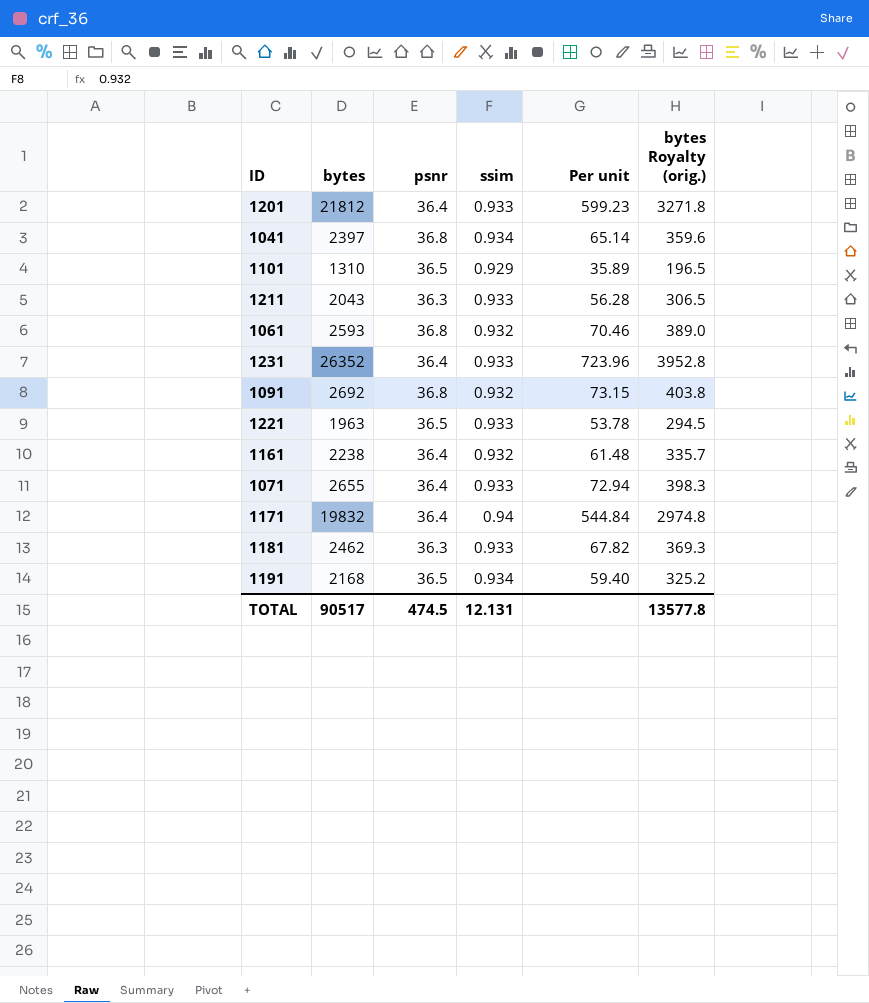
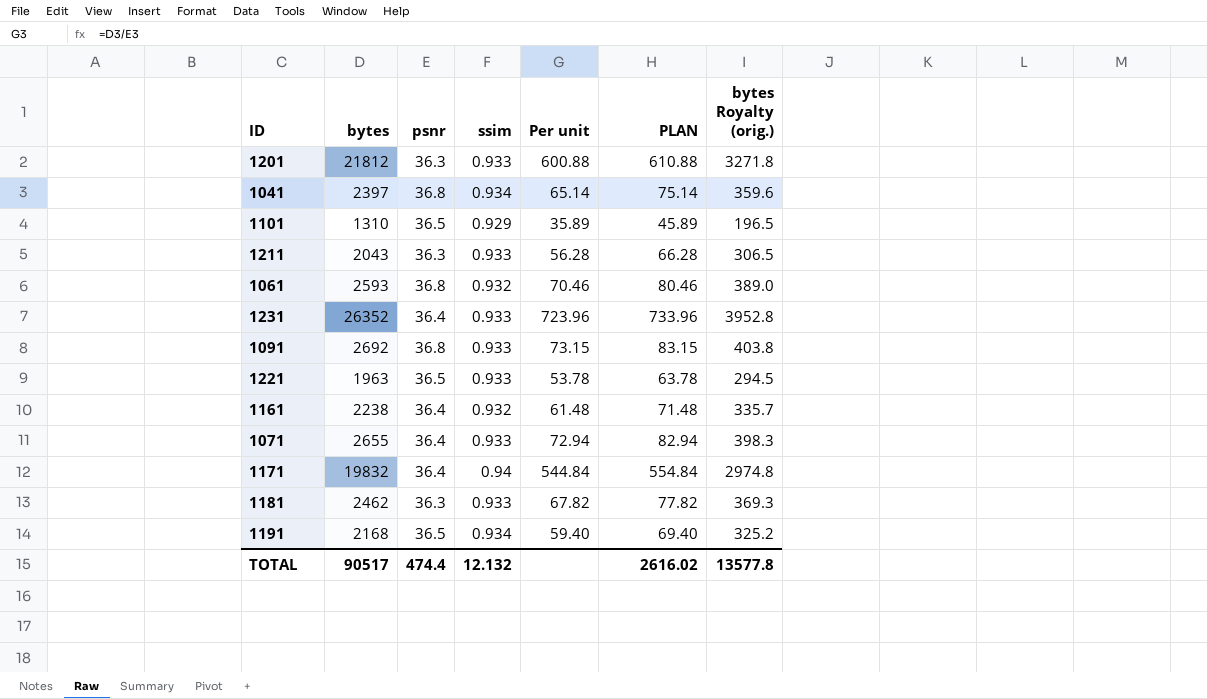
column PLAN | formula: none -> [Per unit] + 10
1201 | psnr: 36.4 -> 36.3
1201 | Per unit: 599.23 -> 600.88
1091 | ssim: 0.932 -> 0.933
TOTAL | psnr: 474.5 -> 474.4
TOTAL | ssim: 12.131 -> 12.132

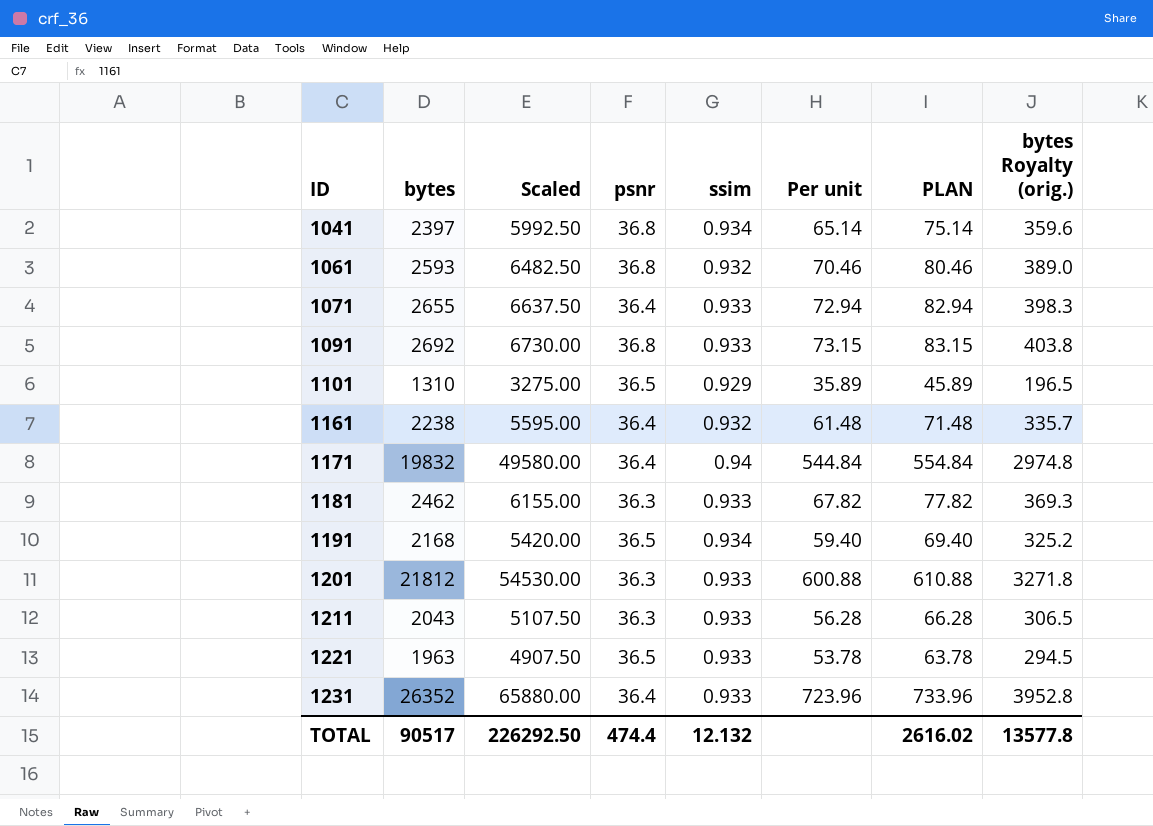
row order: none -> ID ascending
column Scaled | formula: none -> [bytes] * 2.5

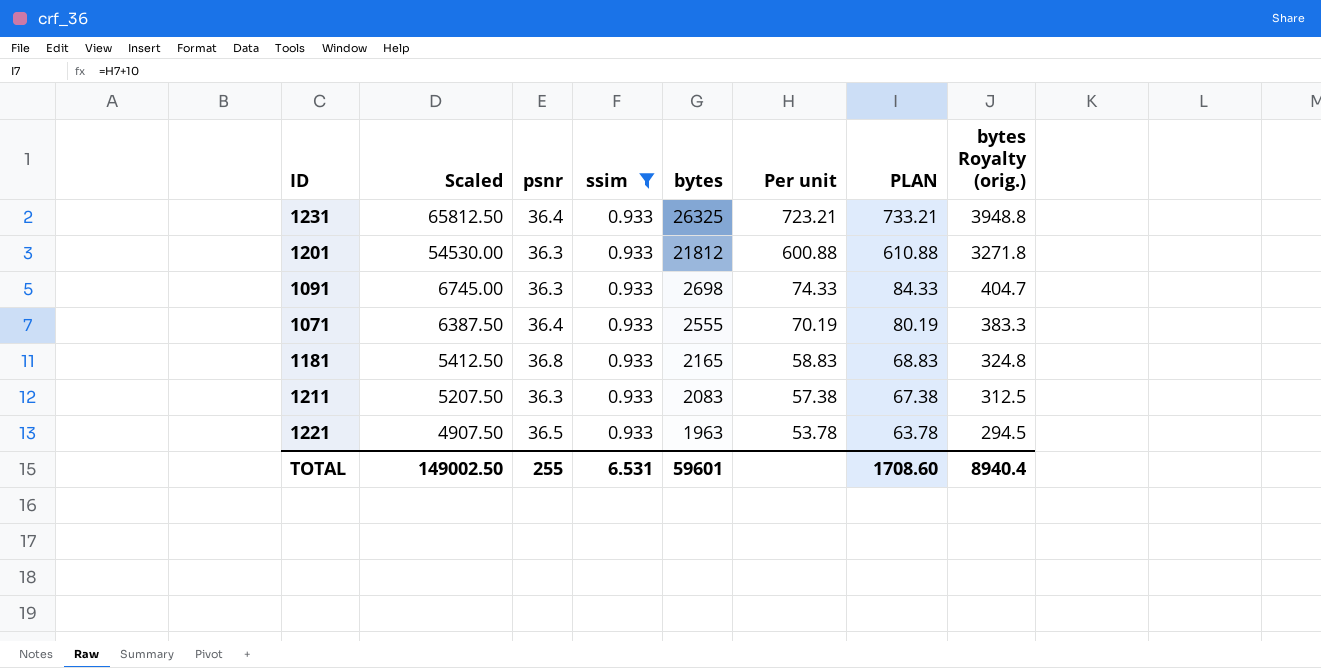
filter: none -> ssim = 0.933
row order: ID ascending -> Scaled descending
column bytes | position: 2 -> 5
1231 | Scaled: 65880.00 -> 65812.50
1231 | bytes: 26352 -> 26325
1231 | Per unit: 723.96 -> 723.21
1231 | PLAN: 733.96 -> 733.21
1231 | bytes Royalty (orig.): 3952.8 -> 3948.8
1091 | Scaled: 6730.00 -> 6745.00
1091 | psnr: 36.8 -> 36.3
1091 | bytes: 2692 -> 2698
1091 | Per unit: 73.15 -> 74.33
1091 | PLAN: 83.15 -> 84.33
1091 | bytes Royalty (orig.): 403.8 -> 404.7
1071 | Scaled: 6637.50 -> 6387.50
1071 | bytes: 2655 -> 2555
1071 | Per unit: 72.94 -> 70.19
1071 | PLAN: 82.94 -> 80.19
1071 | bytes Royalty (orig.): 398.3 -> 383.3
1181 | Scaled: 6155.00 -> 5412.50
1181 | psnr: 36.3 -> 36.8
1181 | bytes: 2462 -> 2165
1181 | Per unit: 67.82 -> 58.83
1181 | PLAN: 77.82 -> 68.83
1181 | bytes Royalty (orig.): 369.3 -> 324.8
1211 | Scaled: 5107.50 -> 5207.50
1211 | bytes: 2043 -> 2083
1211 | Per unit: 56.28 -> 57.38
1211 | PLAN: 66.28 -> 67.38
1211 | bytes Royalty (orig.): 306.5 -> 312.5
TOTAL | Scaled: 226292.50 -> 149002.50
TOTAL | psnr: 474.4 -> 255
TOTAL | ssim: 12.132 -> 6.531
TOTAL | bytes: 90517 -> 59601
TOTAL | PLAN: 2616.02 -> 1708.60
TOTAL | bytes Royalty (orig.): 13577.8 -> 8940.4

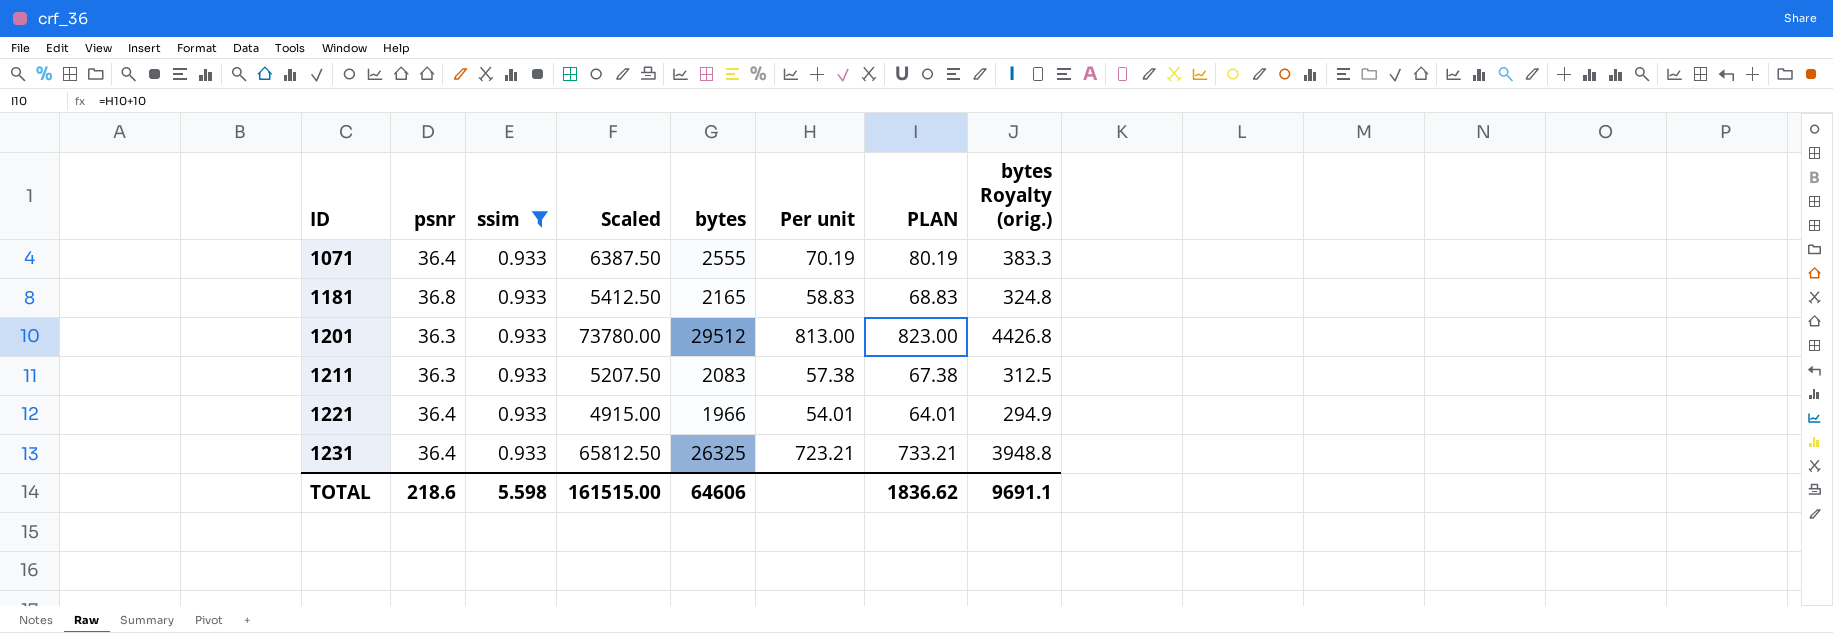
row order: Scaled descending -> ID ascending
column Scaled | position: 2 -> 4
row 1091: 6745.00 | 36.3 | 0.933 | 2698 | 74.33 | 84.33 | 404.7 -> none
1201 | Scaled: 54530.00 -> 73780.00
1201 | bytes: 21812 -> 29512
1201 | Per unit: 600.88 -> 813.00
1201 | PLAN: 610.88 -> 823.00
1201 | bytes Royalty (orig.): 3271.8 -> 4426.8
1221 | psnr: 36.5 -> 36.4
1221 | Scaled: 4907.50 -> 4915.00
1221 | bytes: 1963 -> 1966
1221 | Per unit: 53.78 -> 54.01
1221 | PLAN: 63.78 -> 64.01
1221 | bytes Royalty (orig.): 294.5 -> 294.9
TOTAL | psnr: 255 -> 218.6
TOTAL | ssim: 6.531 -> 5.598
TOTAL | Scaled: 149002.50 -> 161515.00
TOTAL | bytes: 59601 -> 64606
TOTAL | PLAN: 1708.60 -> 1836.62
TOTAL | bytes Royalty (orig.): 8940.4 -> 9691.1

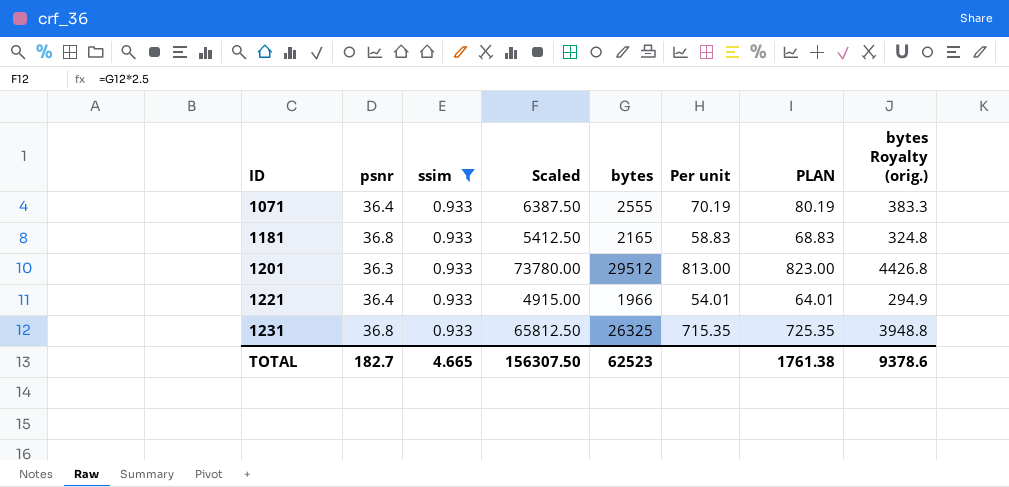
row 1211: 36.3 | 0.933 | 5207.50 | 2083 | 57.38 | 67.38 | 312.5 -> none
1231 | psnr: 36.4 -> 36.8
1231 | Per unit: 723.21 -> 715.35
1231 | PLAN: 733.21 -> 725.35
TOTAL | psnr: 218.6 -> 182.7
TOTAL | ssim: 5.598 -> 4.665
TOTAL | Scaled: 161515.00 -> 156307.50
TOTAL | bytes: 64606 -> 62523
TOTAL | PLAN: 1836.62 -> 1761.38
TOTAL | bytes Royalty (orig.): 9691.1 -> 9378.6

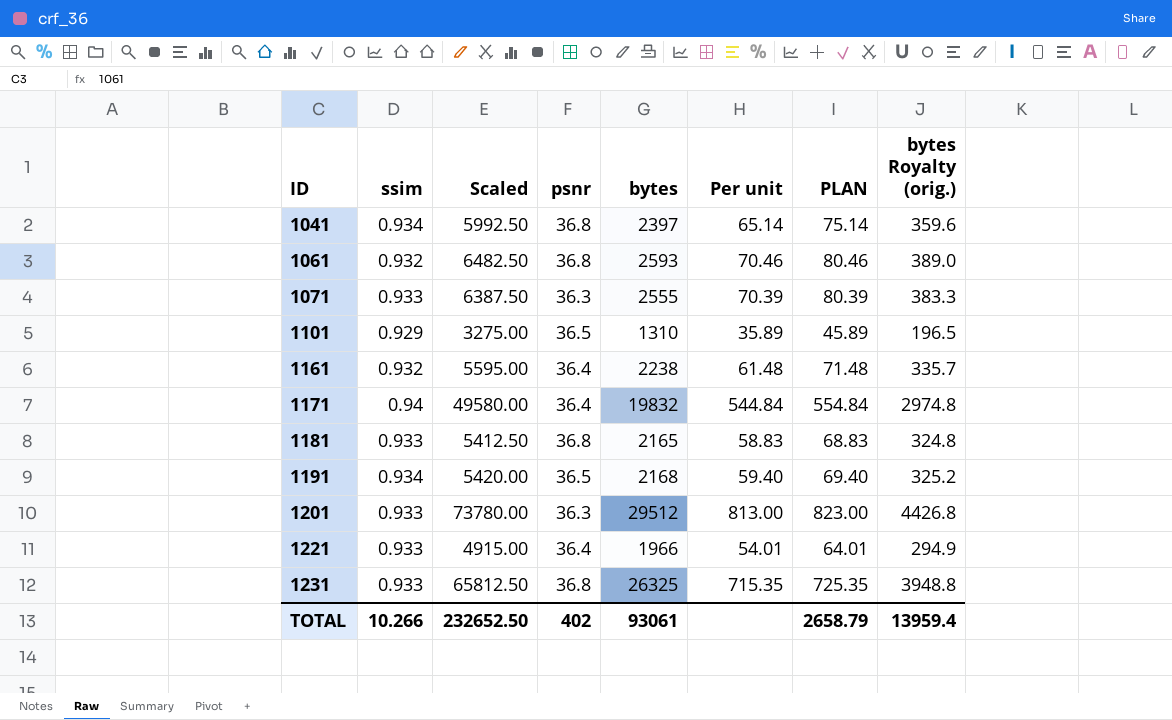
filter: ssim = 0.933 -> none
column psnr | position: 2 -> 4
1071 | psnr: 36.4 -> 36.3
1071 | Per unit: 70.19 -> 70.39
1071 | PLAN: 80.19 -> 80.39
TOTAL | ssim: 4.665 -> 10.266
TOTAL | Scaled: 156307.50 -> 232652.50
TOTAL | psnr: 182.7 -> 402
TOTAL | bytes: 62523 -> 93061
TOTAL | PLAN: 1761.38 -> 2658.79
TOTAL | bytes Royalty (orig.): 9378.6 -> 13959.4

